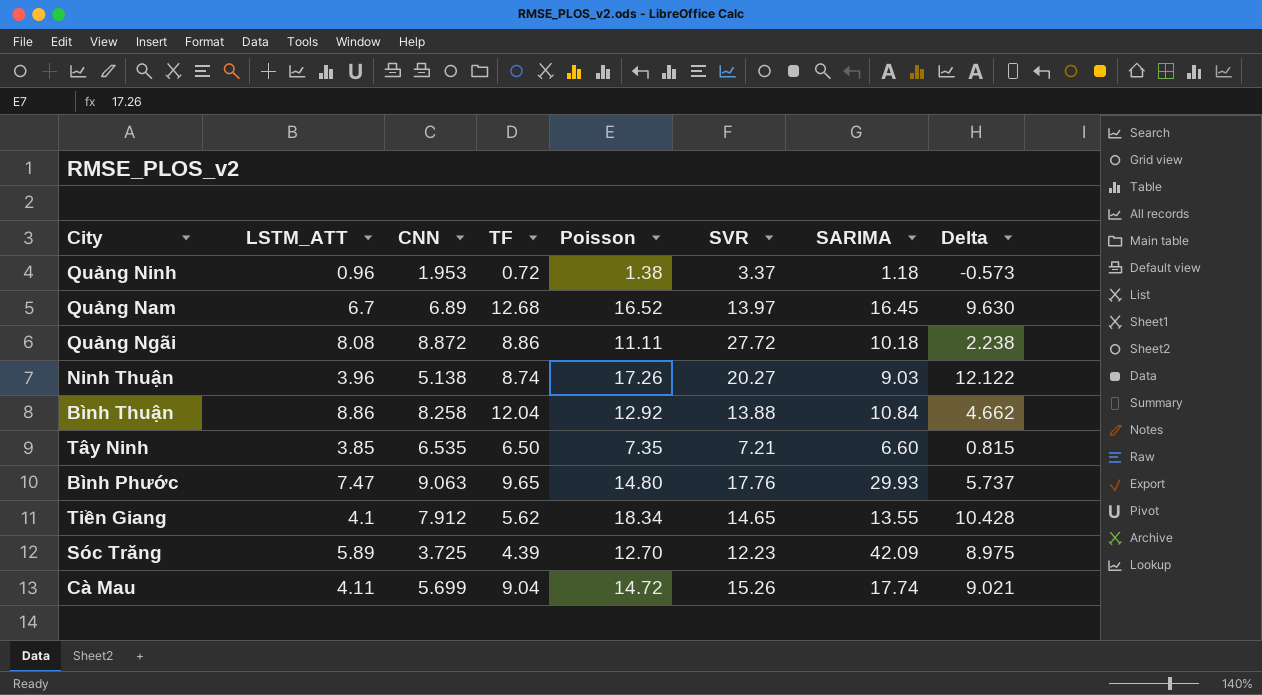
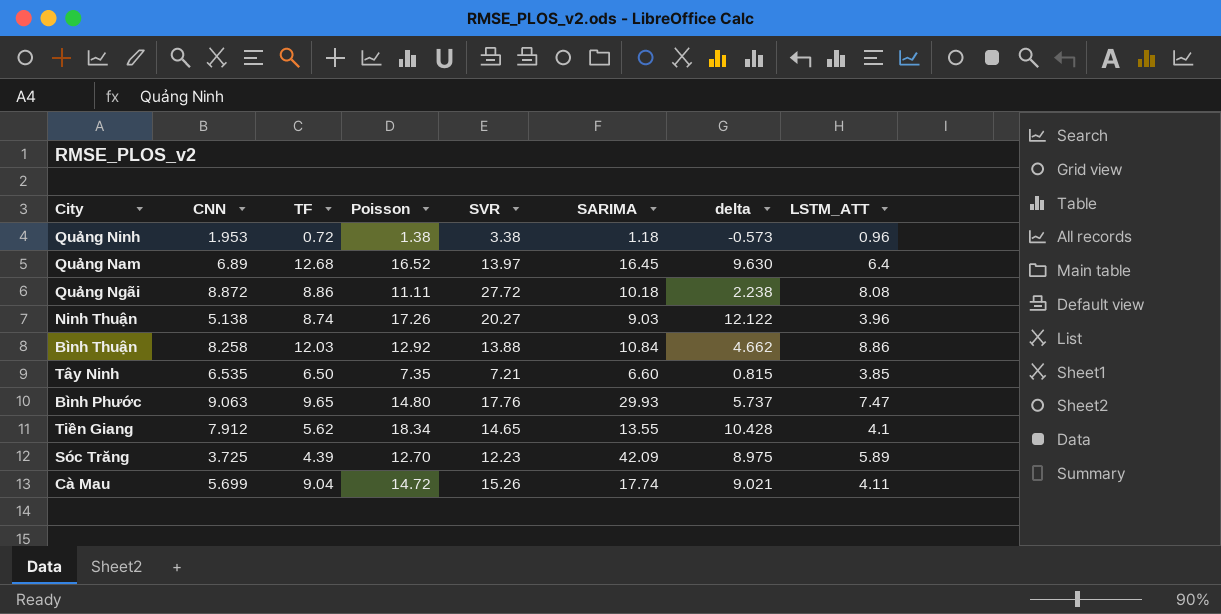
column name: Delta -> delta
column LSTM_ATT | position: 2 -> 8
Quảng Ninh | SVR: 3.37 -> 3.38
Quảng Nam | LSTM_ATT: 6.7 -> 6.4
Bình Thuận | TF: 12.04 -> 12.03

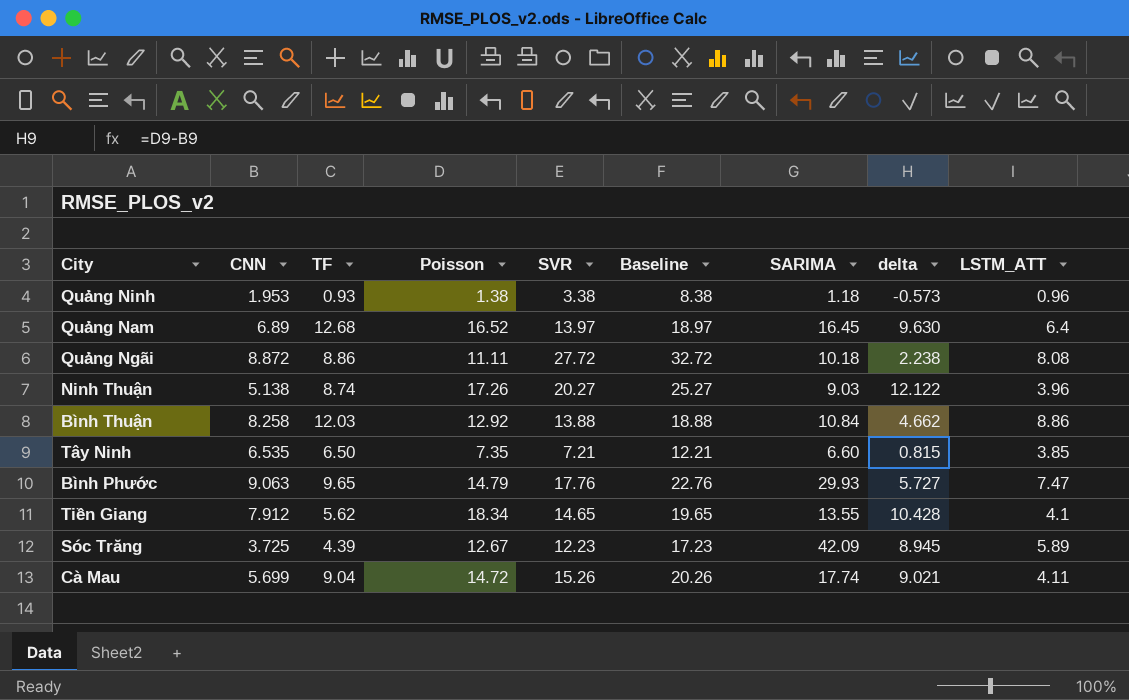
column Baseline | formula: none -> [SVR] + 5
Quảng Ninh | TF: 0.72 -> 0.93
Bình Phước | Poisson: 14.80 -> 14.79
Bình Phước | delta: 5.737 -> 5.727
Sóc Trăng | Poisson: 12.70 -> 12.67
Sóc Trăng | delta: 8.975 -> 8.945

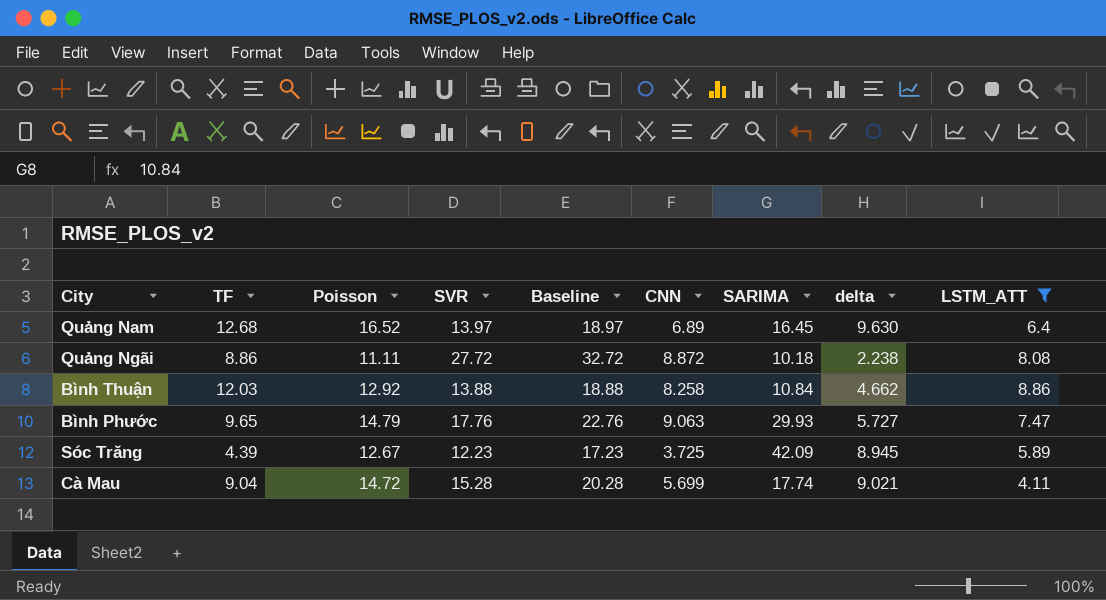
filter: none -> LSTM_ATT >= 4.11
column CNN | position: 2 -> 6
Cà Mau | SVR: 15.26 -> 15.28
Cà Mau | Baseline: 20.26 -> 20.28

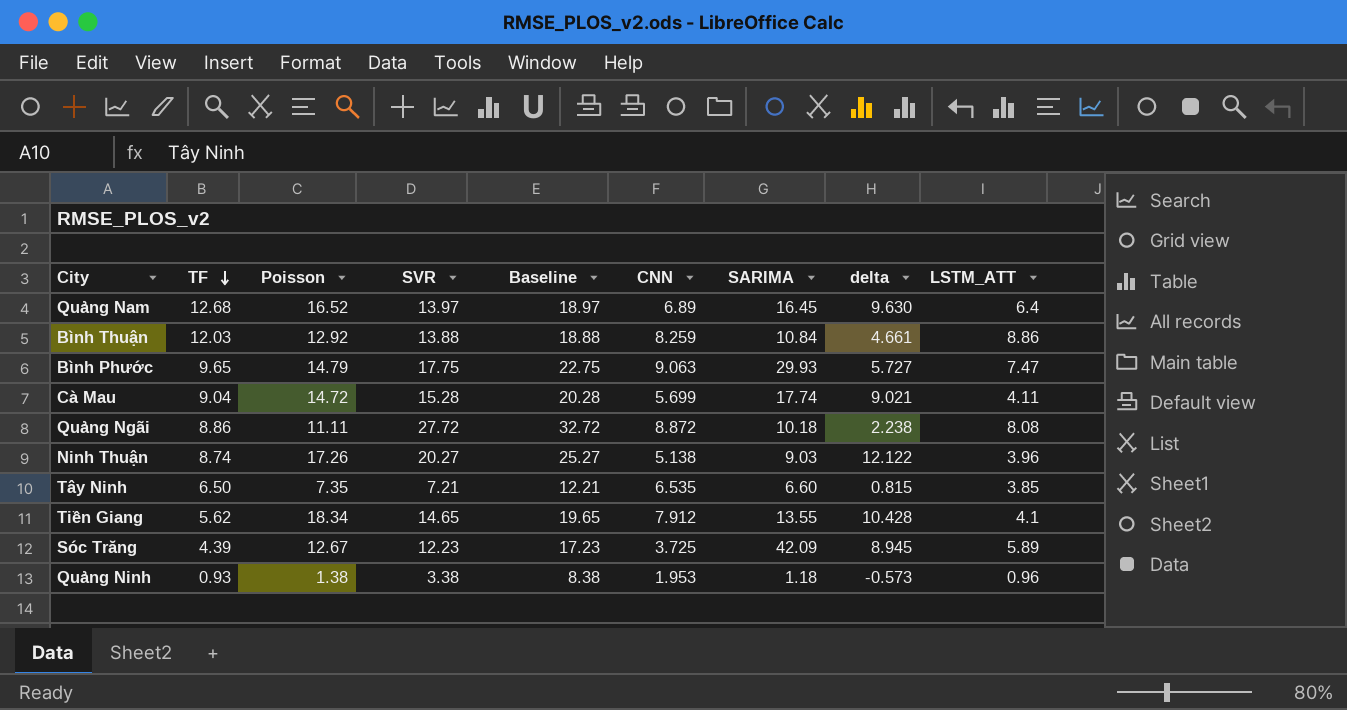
filter: LSTM_ATT >= 4.11 -> none
row order: none -> TF descending
Bình Thuận | CNN: 8.258 -> 8.259
Bình Thuận | delta: 4.662 -> 4.661
Bình Phước | SVR: 17.76 -> 17.75
Bình Phước | Baseline: 22.76 -> 22.75

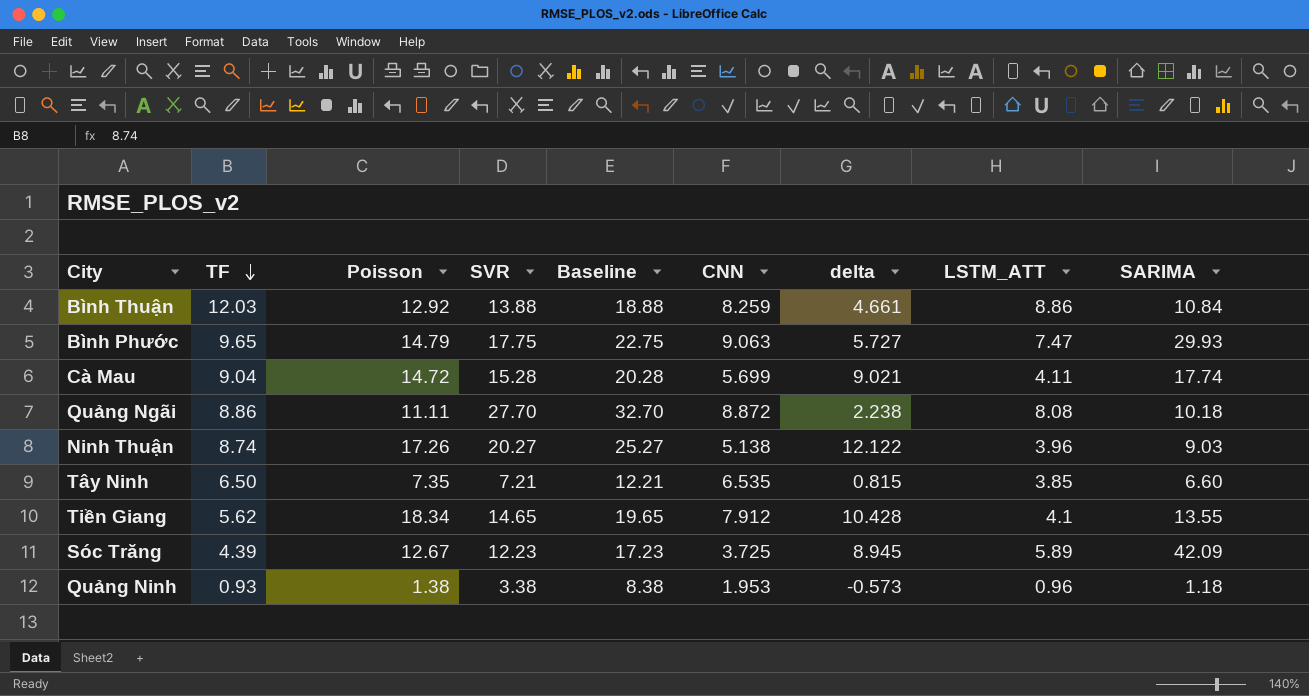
column SARIMA | position: 7 -> 9
row Quảng Nam: 12.68 | 16.52 | 13.97 | 18.97 | 6.89 | 16.45 | 9.630 | 6.4 -> none
Quảng Ngãi | SVR: 27.72 -> 27.70
Quảng Ngãi | Baseline: 32.72 -> 32.70

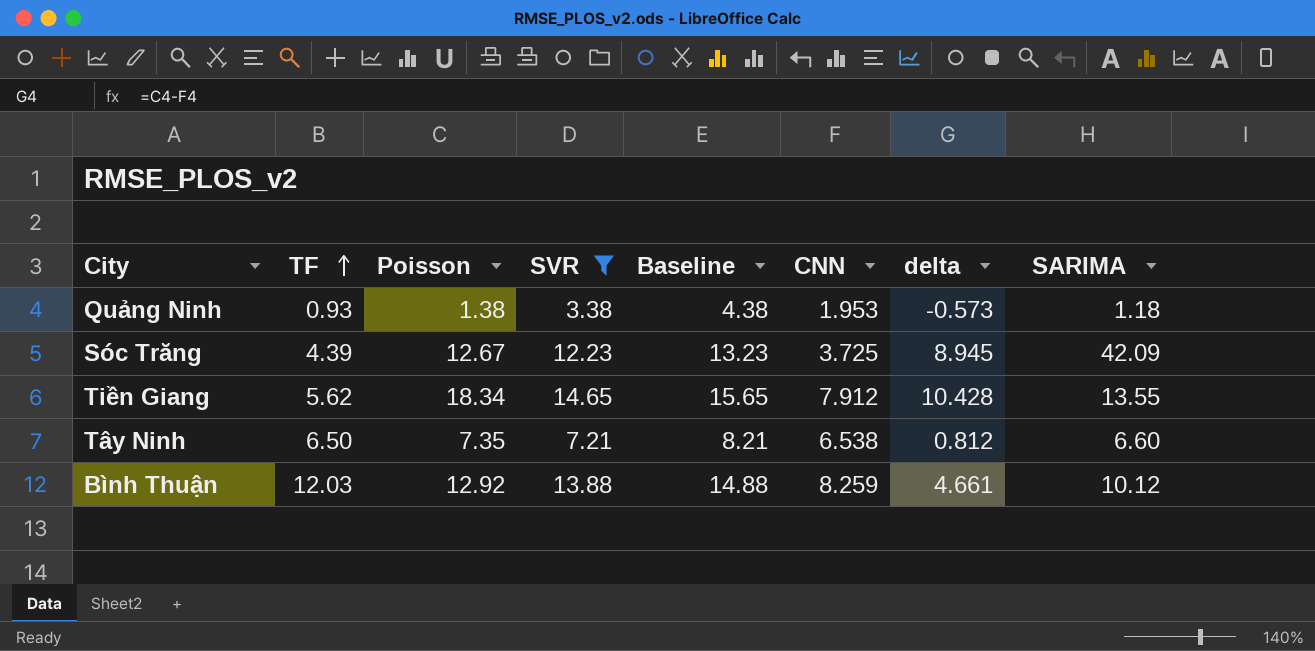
filter: none -> SVR <= 14.65
row order: TF descending -> TF ascending
column LSTM_ATT | position: 8 -> none
column Baseline | formula: [SVR] + 5 -> [SVR] + 1
Tây Ninh | CNN: 6.535 -> 6.538
Tây Ninh | delta: 0.815 -> 0.812
Bình Thuận | SARIMA: 10.84 -> 10.12

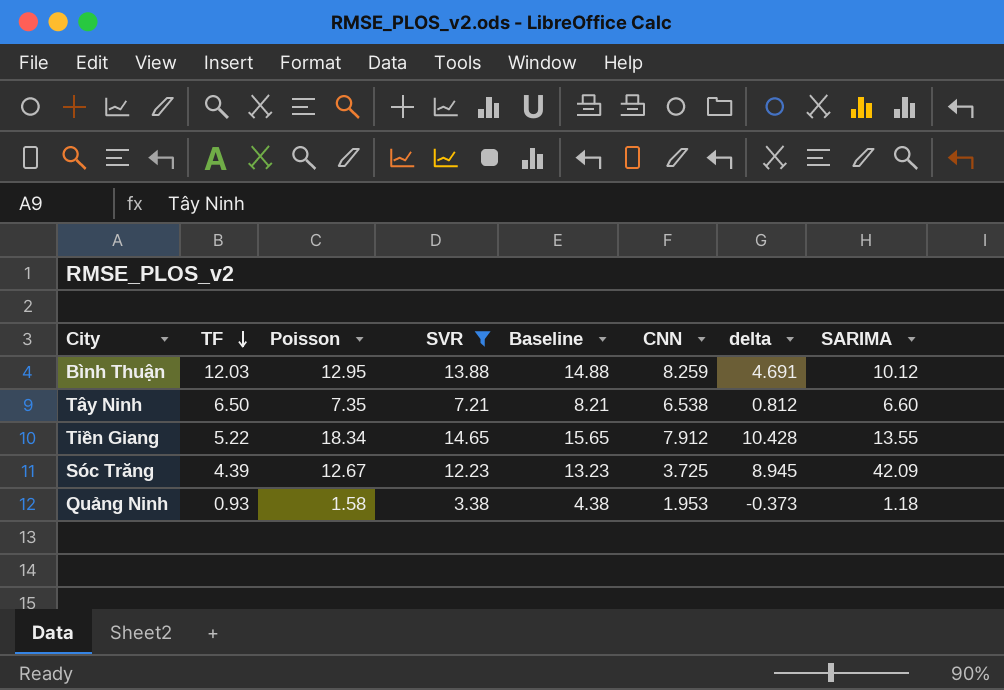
row order: TF ascending -> TF descending
Bình Thuận | Poisson: 12.92 -> 12.95
Bình Thuận | delta: 4.661 -> 4.691
Tiền Giang | TF: 5.62 -> 5.22
Quảng Ninh | Poisson: 1.38 -> 1.58
Quảng Ninh | delta: -0.573 -> -0.373

